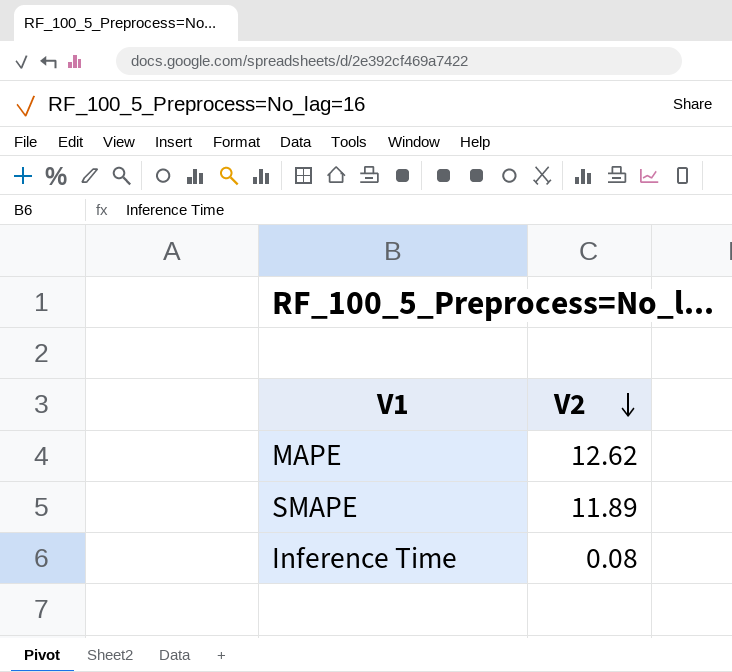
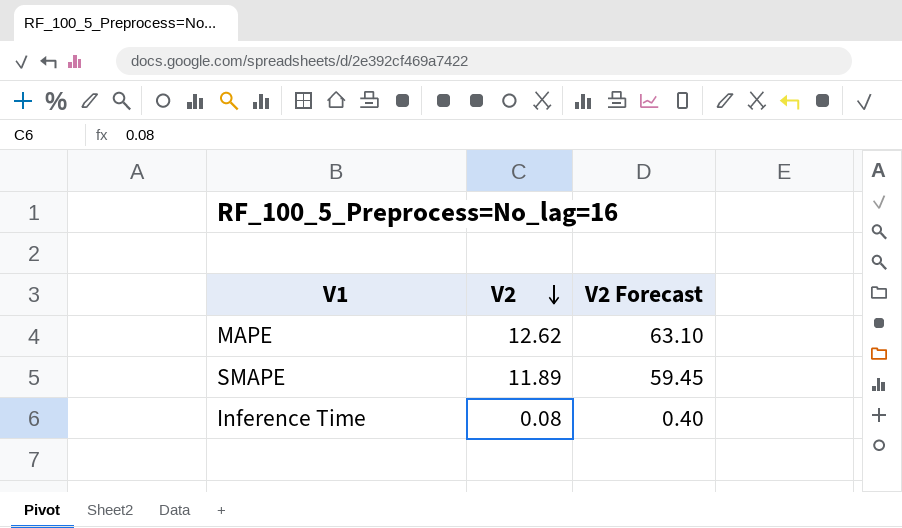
column V2 Forecast | formula: none -> [V2] * 5

